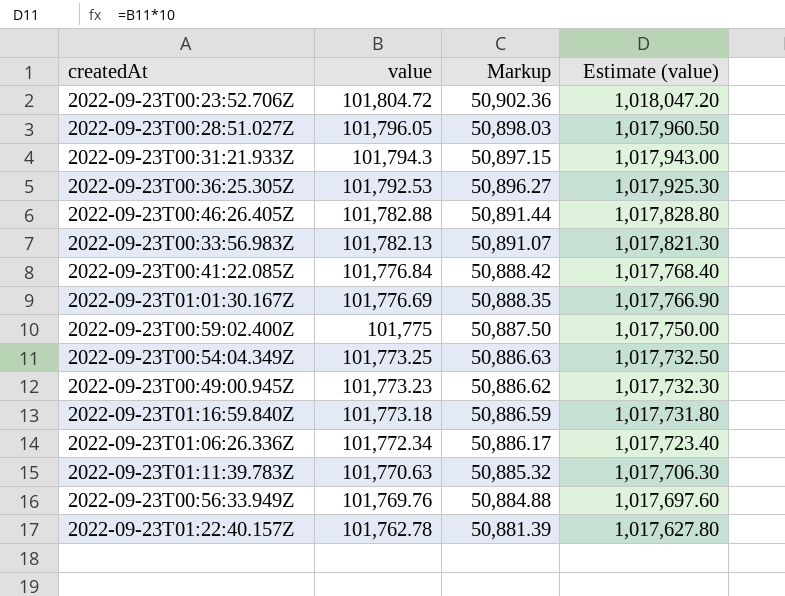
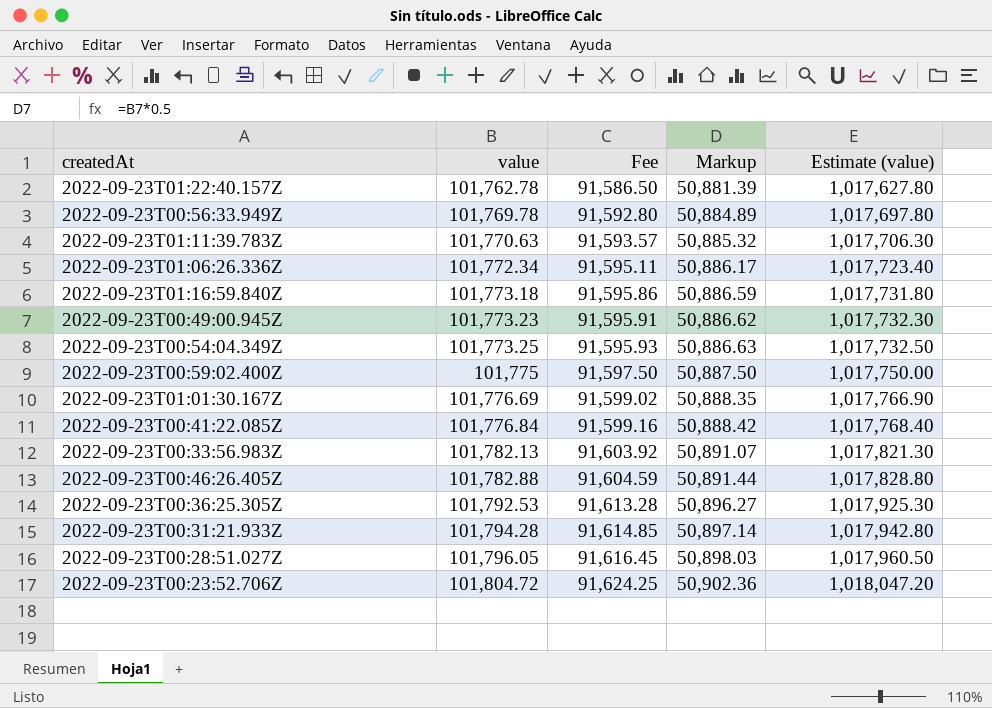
row order: value descending -> value ascending
column Fee | formula: none -> [value] * 0.9
2022-09-23T00:56:33.949Z | value: 101,769.76 -> 101,769.78
2022-09-23T00:56:33.949Z | Markup: 50,884.88 -> 50,884.89
2022-09-23T00:56:33.949Z | Estimate (value): 1,017,697.60 -> 1,017,697.80
2022-09-23T00:31:21.933Z | value: 101,794.3 -> 101,794.28
2022-09-23T00:31:21.933Z | Markup: 50,897.15 -> 50,897.14
2022-09-23T00:31:21.933Z | Estimate (value): 1,017,943.00 -> 1,017,942.80

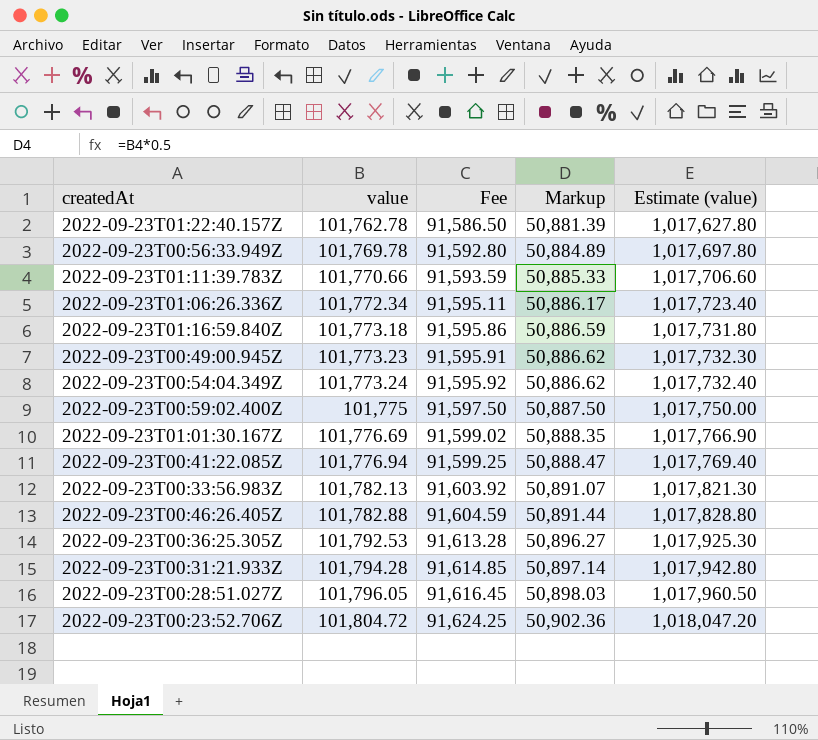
2022-09-23T01:11:39.783Z | value: 101,770.63 -> 101,770.66
2022-09-23T01:11:39.783Z | Fee: 91,593.57 -> 91,593.59
2022-09-23T01:11:39.783Z | Markup: 50,885.32 -> 50,885.33
2022-09-23T01:11:39.783Z | Estimate (value): 1,017,706.30 -> 1,017,706.60
2022-09-23T00:54:04.349Z | value: 101,773.25 -> 101,773.24
2022-09-23T00:54:04.349Z | Fee: 91,595.93 -> 91,595.92
2022-09-23T00:54:04.349Z | Markup: 50,886.63 -> 50,886.62
2022-09-23T00:54:04.349Z | Estimate (value): 1,017,732.50 -> 1,017,732.40
2022-09-23T00:41:22.085Z | value: 101,776.84 -> 101,776.94
2022-09-23T00:41:22.085Z | Fee: 91,599.16 -> 91,599.25
2022-09-23T00:41:22.085Z | Markup: 50,888.42 -> 50,888.47
2022-09-23T00:41:22.085Z | Estimate (value): 1,017,768.40 -> 1,017,769.40

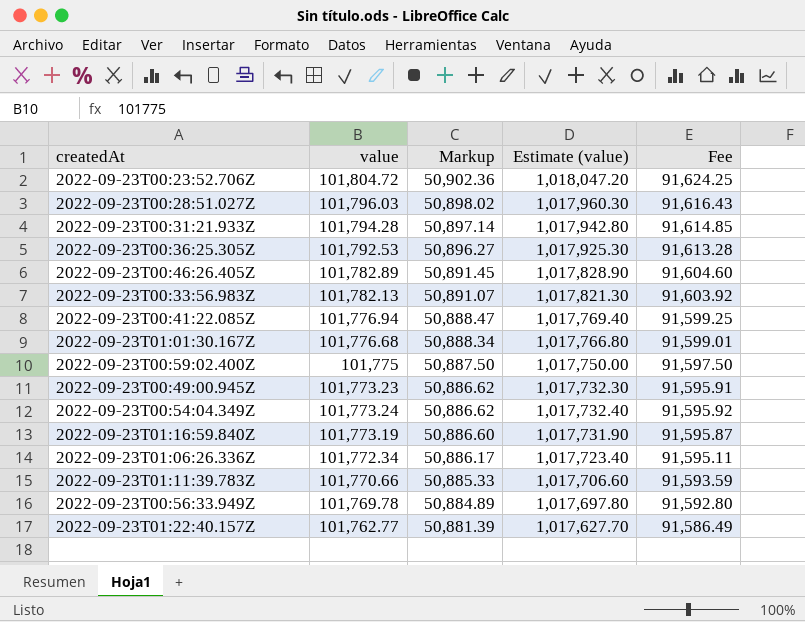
row order: value ascending -> Markup descending
column Fee | position: 3 -> 5
2022-09-23T00:28:51.027Z | value: 101,796.05 -> 101,796.03
2022-09-23T00:28:51.027Z | Markup: 50,898.03 -> 50,898.02
2022-09-23T00:28:51.027Z | Estimate (value): 1,017,960.50 -> 1,017,960.30
2022-09-23T00:28:51.027Z | Fee: 91,616.45 -> 91,616.43
2022-09-23T00:46:26.405Z | value: 101,782.88 -> 101,782.89
2022-09-23T00:46:26.405Z | Markup: 50,891.44 -> 50,891.45
2022-09-23T00:46:26.405Z | Estimate (value): 1,017,828.80 -> 1,017,828.90
2022-09-23T00:46:26.405Z | Fee: 91,604.59 -> 91,604.60
2022-09-23T01:01:30.167Z | value: 101,776.69 -> 101,776.68
2022-09-23T01:01:30.167Z | Markup: 50,888.35 -> 50,888.34
2022-09-23T01:01:30.167Z | Estimate (value): 1,017,766.90 -> 1,017,766.80
2022-09-23T01:01:30.167Z | Fee: 91,599.02 -> 91,599.01
2022-09-23T01:16:59.840Z | value: 101,773.18 -> 101,773.19
2022-09-23T01:16:59.840Z | Markup: 50,886.59 -> 50,886.60
2022-09-23T01:16:59.840Z | Estimate (value): 1,017,731.80 -> 1,017,731.90
2022-09-23T01:16:59.840Z | Fee: 91,595.86 -> 91,595.87
2022-09-23T01:22:40.157Z | value: 101,762.78 -> 101,762.77
2022-09-23T01:22:40.157Z | Estimate (value): 1,017,627.80 -> 1,017,627.70
2022-09-23T01:22:40.157Z | Fee: 91,586.50 -> 91,586.49

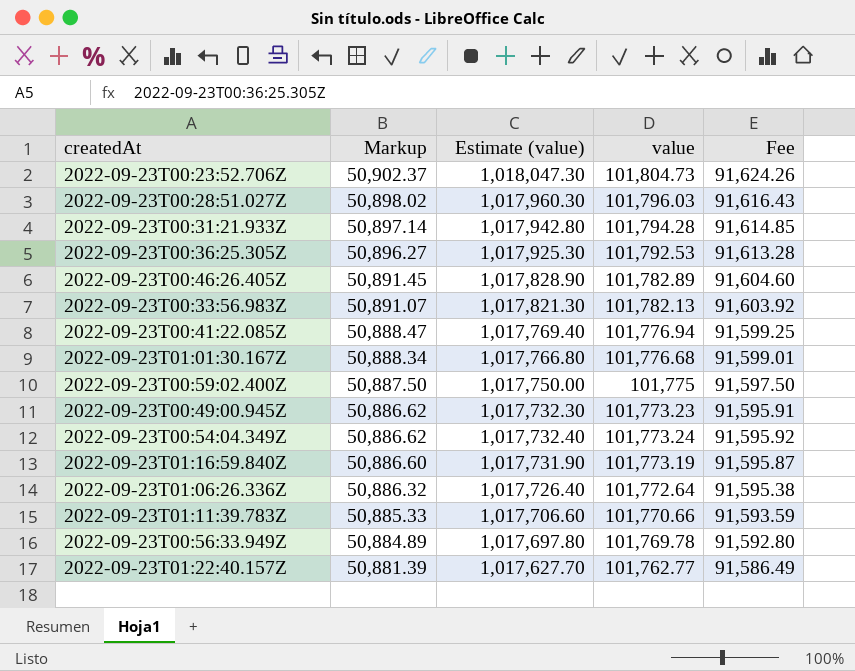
column value | position: 2 -> 4
2022-09-23T00:23:52.706Z | Markup: 50,902.36 -> 50,902.37
2022-09-23T00:23:52.706Z | Estimate (value): 1,018,047.20 -> 1,018,047.30
2022-09-23T00:23:52.706Z | value: 101,804.72 -> 101,804.73
2022-09-23T00:23:52.706Z | Fee: 91,624.25 -> 91,624.26
2022-09-23T01:06:26.336Z | Markup: 50,886.17 -> 50,886.32
2022-09-23T01:06:26.336Z | Estimate (value): 1,017,723.40 -> 1,017,726.40
2022-09-23T01:06:26.336Z | value: 101,772.34 -> 101,772.64
2022-09-23T01:06:26.336Z | Fee: 91,595.11 -> 91,595.38

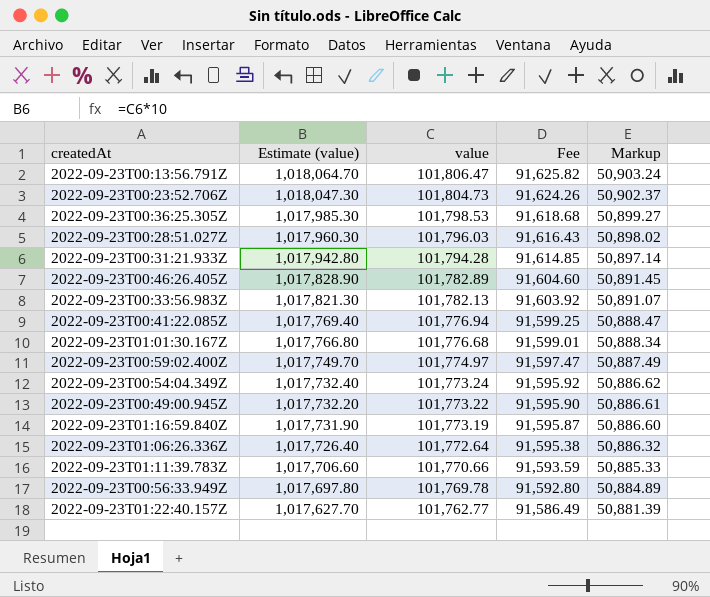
row order: Markup descending -> Estimate (value) descending
column Markup | position: 2 -> 5
row 2022-09-23T00:13:56.791Z: none -> 1,018,064.70 | 101,806.47 | 91,625.82 | 50,903.24
2022-09-23T00:36:25.305Z | Estimate (value): 1,017,925.30 -> 1,017,985.30
2022-09-23T00:36:25.305Z | value: 101,792.53 -> 101,798.53
2022-09-23T00:36:25.305Z | Fee: 91,613.28 -> 91,618.68
2022-09-23T00:36:25.305Z | Markup: 50,896.27 -> 50,899.27
2022-09-23T00:59:02.400Z | Estimate (value): 1,017,750.00 -> 1,017,749.70
2022-09-23T00:59:02.400Z | value: 101,775 -> 101,774.97
2022-09-23T00:59:02.400Z | Fee: 91,597.50 -> 91,597.47
2022-09-23T00:59:02.400Z | Markup: 50,887.50 -> 50,887.49
2022-09-23T00:49:00.945Z | Estimate (value): 1,017,732.30 -> 1,017,732.20
2022-09-23T00:49:00.945Z | value: 101,773.23 -> 101,773.22
2022-09-23T00:49:00.945Z | Fee: 91,595.91 -> 91,595.90
2022-09-23T00:49:00.945Z | Markup: 50,886.62 -> 50,886.61

